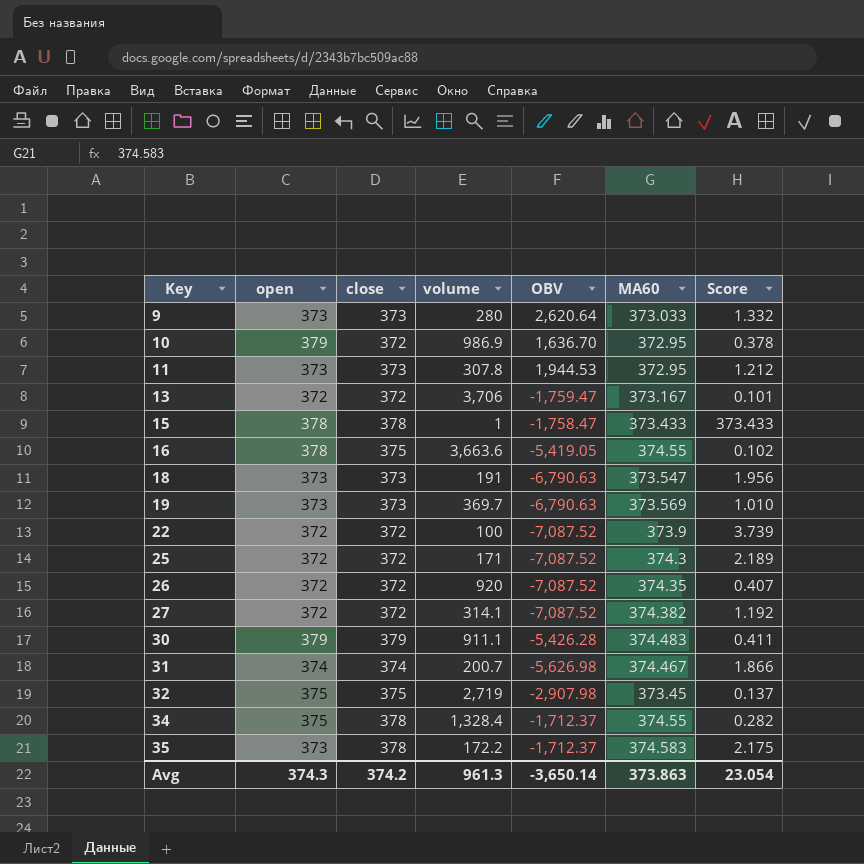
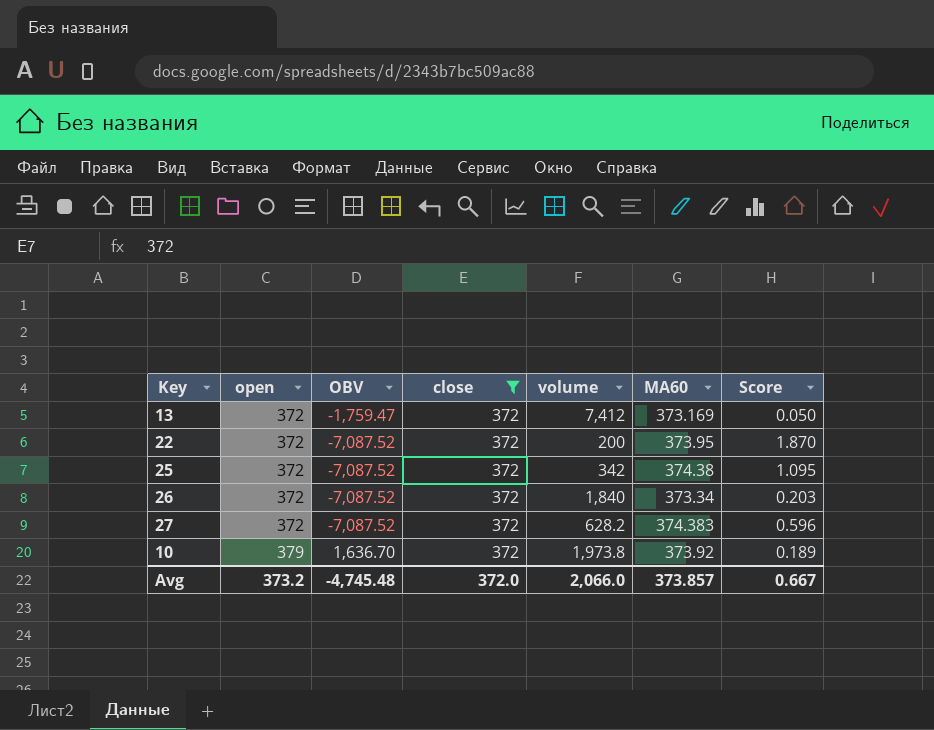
filter: none -> close = 372
row order: Key ascending -> open ascending
column OBV | position: 5 -> 3
13 | volume: 3,706 -> 7,412
13 | MA60: 373.167 -> 373.169
13 | Score: 0.101 -> 0.050
22 | volume: 100 -> 200
22 | MA60: 373.9 -> 373.95
22 | Score: 3.739 -> 1.870
25 | volume: 171 -> 342
25 | MA60: 374.3 -> 374.38
25 | Score: 2.189 -> 1.095
26 | volume: 920 -> 1,840
26 | MA60: 374.35 -> 373.34
26 | Score: 0.407 -> 0.203
27 | volume: 314.1 -> 628.2
27 | MA60: 374.382 -> 374.383
27 | Score: 1.192 -> 0.596
10 | volume: 986.9 -> 1,973.8
10 | MA60: 372.95 -> 373.92
10 | Score: 0.378 -> 0.189
Avg | open: 374.3 -> 373.2
Avg | OBV: -3,650.14 -> -4,745.48
Avg | close: 374.2 -> 372.0
Avg | volume: 961.3 -> 2,066.0
Avg | MA60: 373.863 -> 373.857
Avg | Score: 23.054 -> 0.667

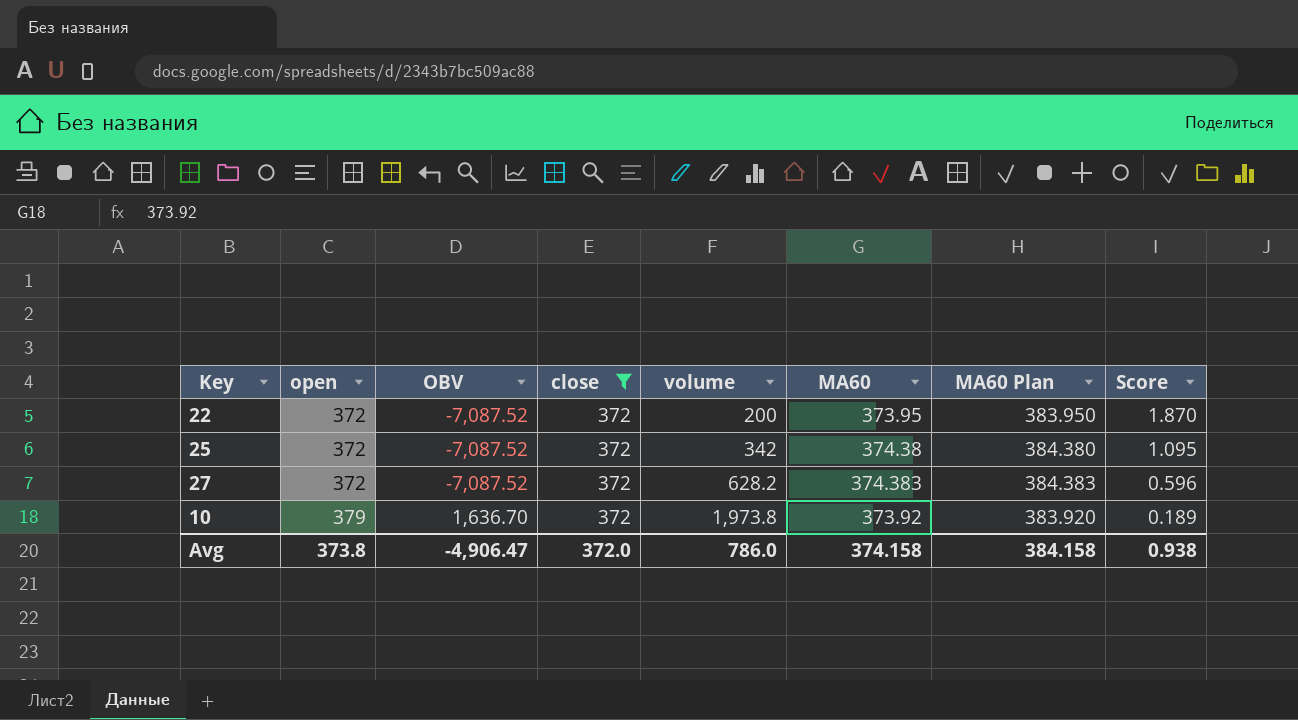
column MA60 Plan | formula: none -> [MA60] + 10
row 13: 372 | -1,759.47 | 372 | 7,412 | 373.169 | 0.050 -> none
row 26: 372 | -7,087.52 | 372 | 1,840 | 373.34 | 0.203 -> none
Avg | open: 373.2 -> 373.8
Avg | OBV: -4,745.48 -> -4,906.47
Avg | volume: 2,066.0 -> 786.0
Avg | MA60: 373.857 -> 374.158
Avg | Score: 0.667 -> 0.938

